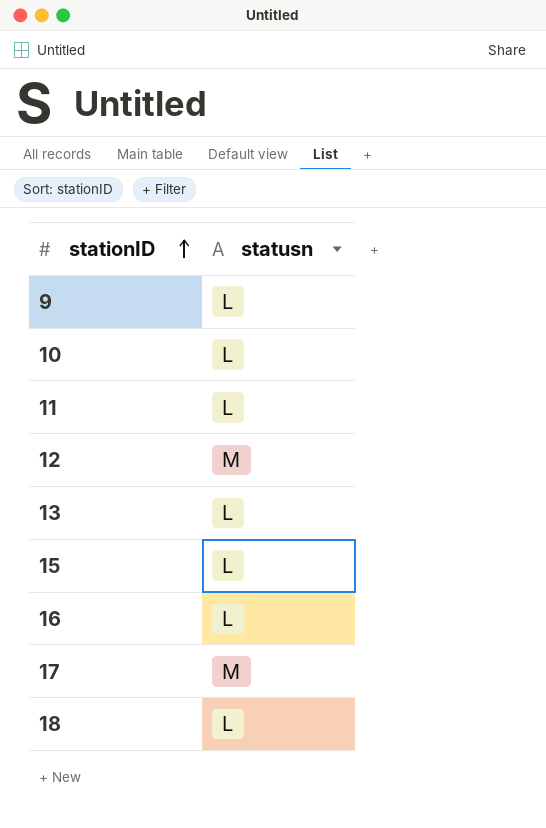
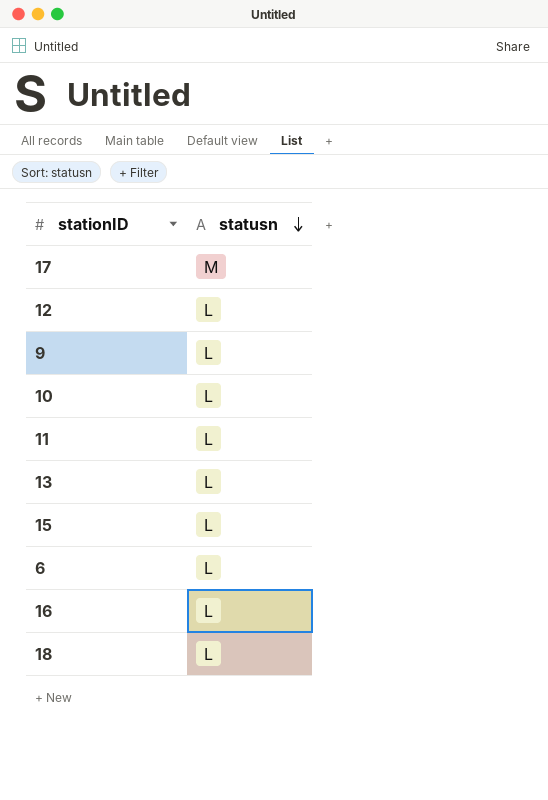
row order: stationID ascending -> statusn descending
12 | statusn: M -> L
row 6: none -> L

